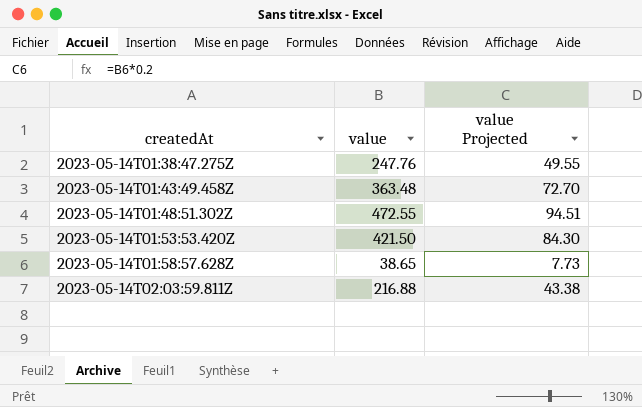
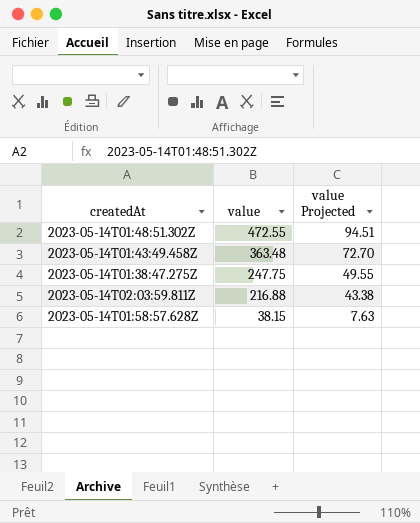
row order: createdAt ascending -> value descending
row 2023-05-14T01:53:53.420Z: 421.50 | 84.30 -> none
2023-05-14T01:38:47.275Z | value: 247.76 -> 247.75
2023-05-14T01:58:57.628Z | value: 38.65 -> 38.15
2023-05-14T01:58:57.628Z | value Projected: 7.73 -> 7.63

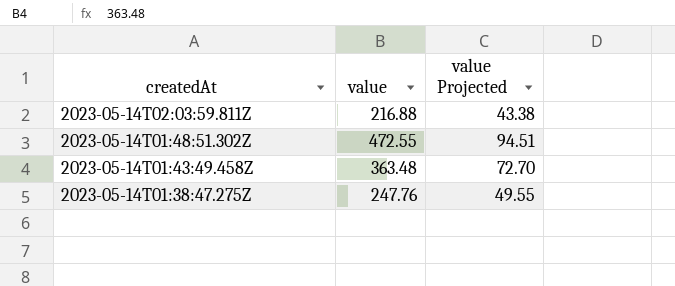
row order: value descending -> createdAt descending
row 2023-05-14T01:58:57.628Z: 38.15 | 7.63 -> none
2023-05-14T01:38:47.275Z | value: 247.75 -> 247.76

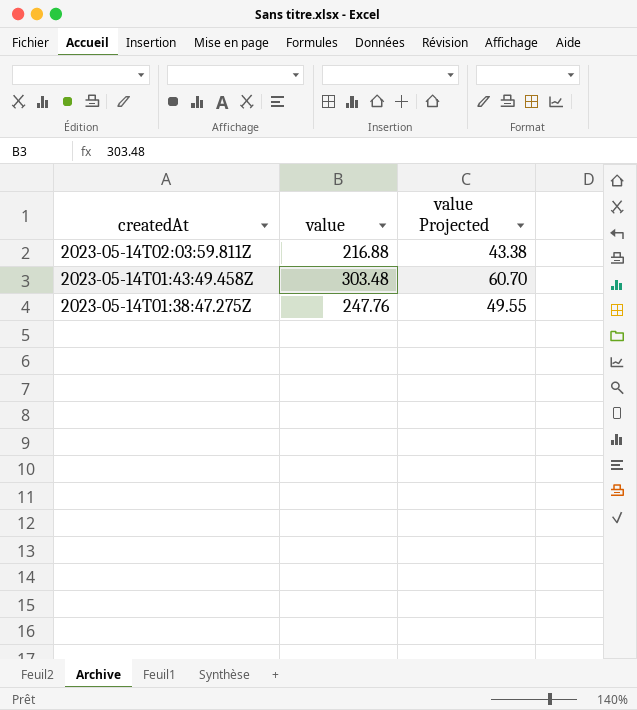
row 2023-05-14T01:48:51.302Z: 472.55 | 94.51 -> none
2023-05-14T01:43:49.458Z | value: 363.48 -> 303.48
2023-05-14T01:43:49.458Z | value Projected: 72.70 -> 60.70

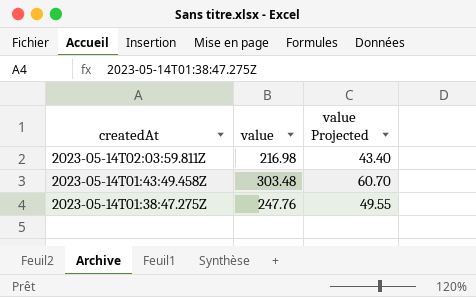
2023-05-14T02:03:59.811Z | value: 216.88 -> 216.98
2023-05-14T02:03:59.811Z | value Projected: 43.38 -> 43.40

